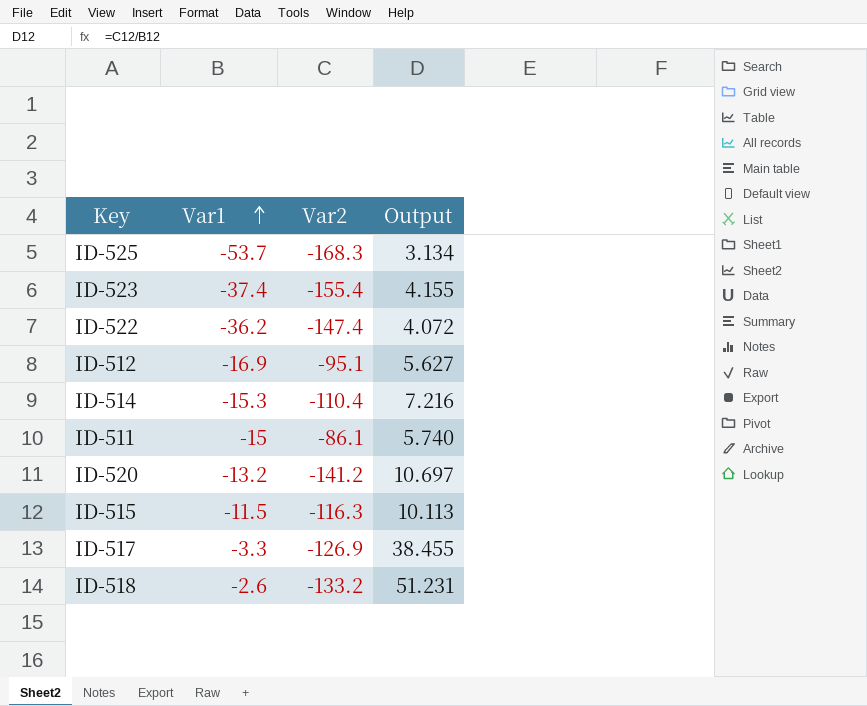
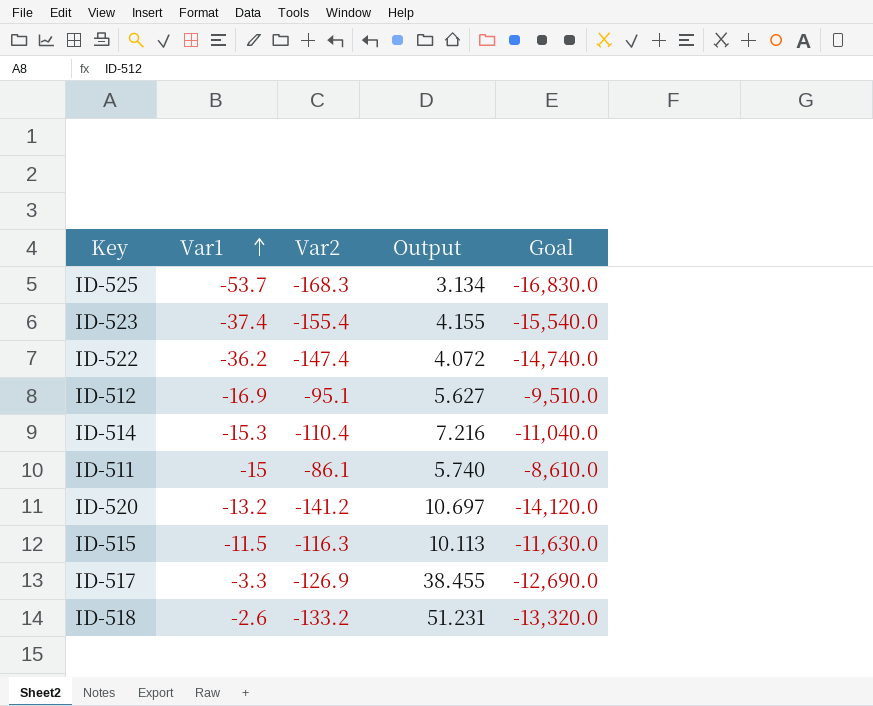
column Goal | formula: none -> [Var2] * 100

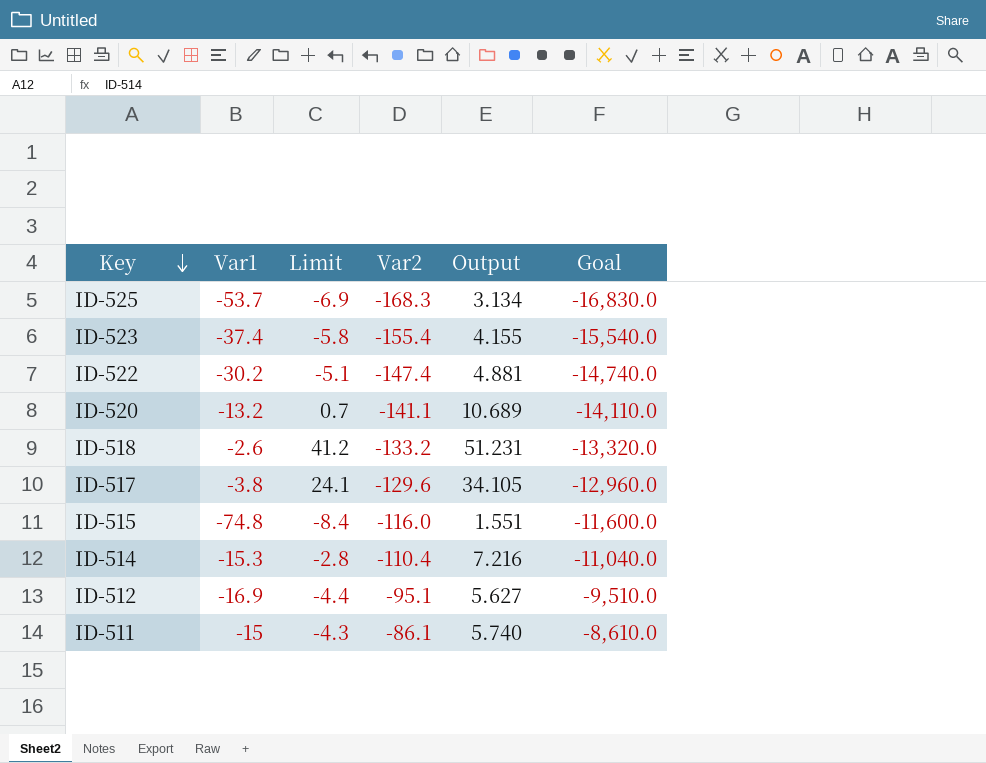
row order: Var1 ascending -> Key descending
column Limit | formula: none -> [Output] - 10
ID-522 | Var1: -36.2 -> -30.2
ID-522 | Output: 4.072 -> 4.881
ID-520 | Var2: -141.2 -> -141.1
ID-520 | Output: 10.697 -> 10.689
ID-520 | Goal: -14,120.0 -> -14,110.0
ID-517 | Var1: -3.3 -> -3.8
ID-517 | Var2: -126.9 -> -129.6
ID-517 | Output: 38.455 -> 34.105
ID-517 | Goal: -12,690.0 -> -12,960.0
ID-515 | Var1: -11.5 -> -74.8
ID-515 | Var2: -116.3 -> -116.0
ID-515 | Output: 10.113 -> 1.551
ID-515 | Goal: -11,630.0 -> -11,600.0

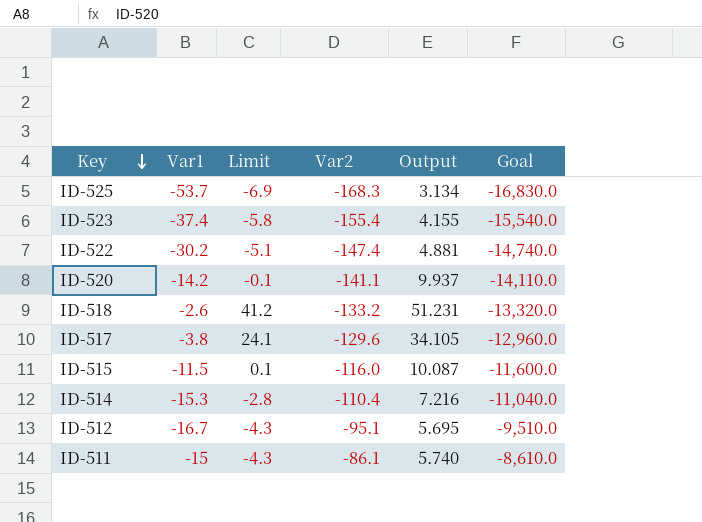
ID-520 | Var1: -13.2 -> -14.2
ID-520 | Limit: 0.7 -> -0.1
ID-520 | Output: 10.689 -> 9.937
ID-515 | Var1: -74.8 -> -11.5
ID-515 | Limit: -8.4 -> 0.1
ID-515 | Output: 1.551 -> 10.087
ID-512 | Var1: -16.9 -> -16.7
ID-512 | Limit: -4.4 -> -4.3
ID-512 | Output: 5.627 -> 5.695

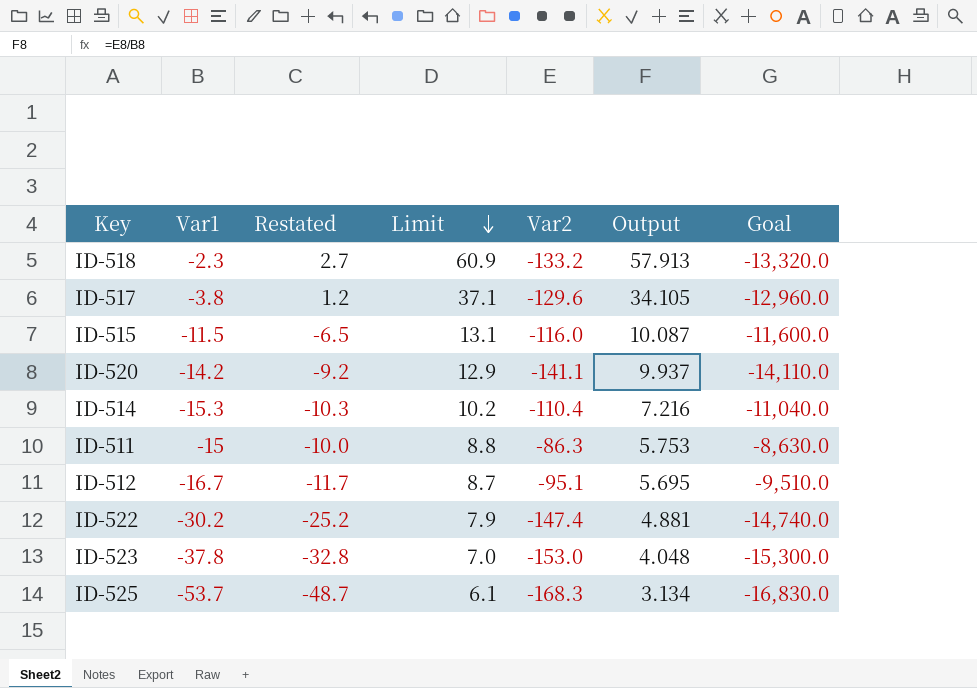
row order: Key descending -> Limit descending
column Restated | formula: none -> [Var1] + 5
column Limit | formula: [Output] - 10 -> [Output] + 3
ID-518 | Var1: -2.6 -> -2.3
ID-518 | Output: 51.231 -> 57.913
ID-511 | Var2: -86.1 -> -86.3
ID-511 | Output: 5.740 -> 5.753
ID-511 | Goal: -8,610.0 -> -8,630.0
ID-523 | Var1: -37.4 -> -37.8
ID-523 | Var2: -155.4 -> -153.0
ID-523 | Output: 4.155 -> 4.048
ID-523 | Goal: -15,540.0 -> -15,300.0

